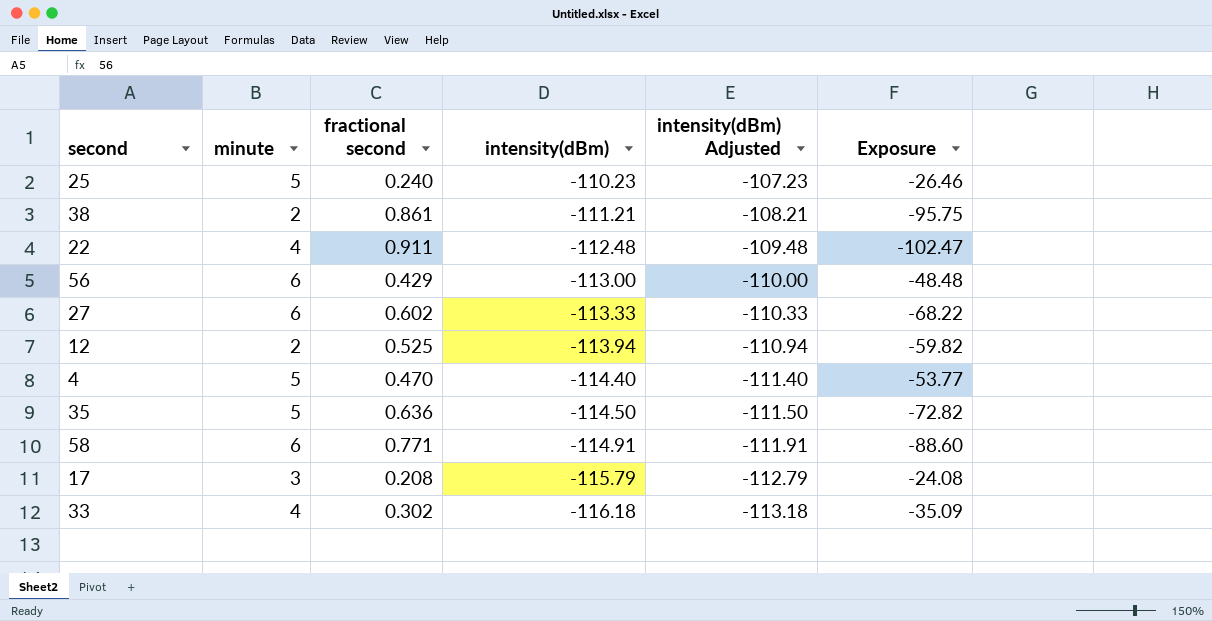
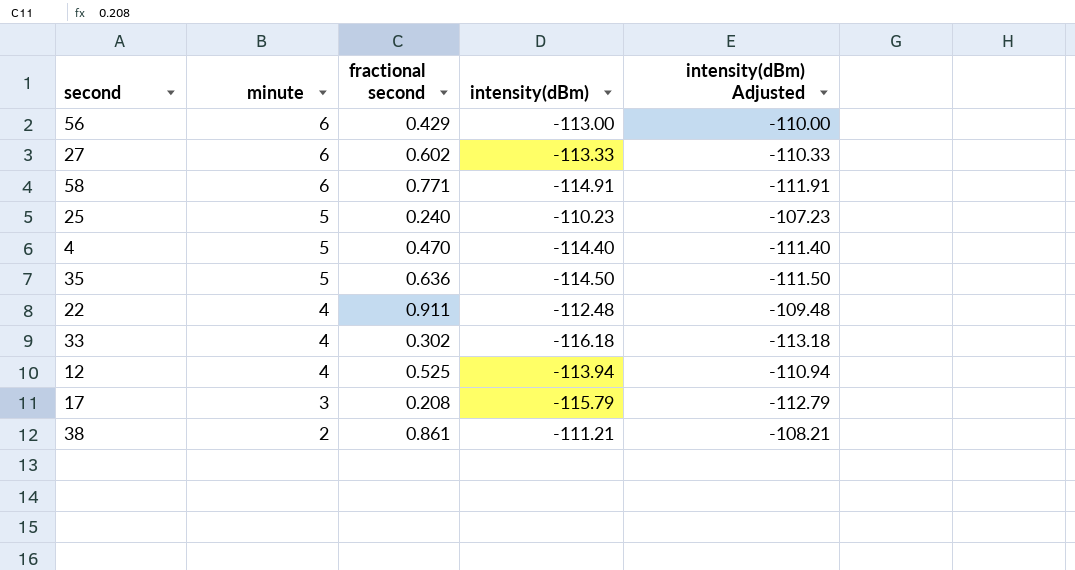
row order: intensity(dBm) descending -> minute descending
column Exposure | formula: [fractional second] * [intensity(dBm)] -> none
12 | minute: 2 -> 4

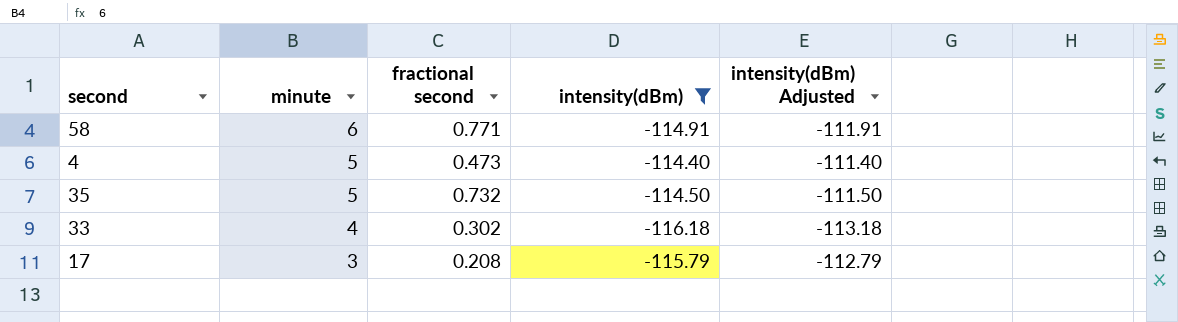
filter: none -> intensity(dBm) <= -114.40
4 | fractional second: 0.470 -> 0.473
35 | fractional second: 0.636 -> 0.732

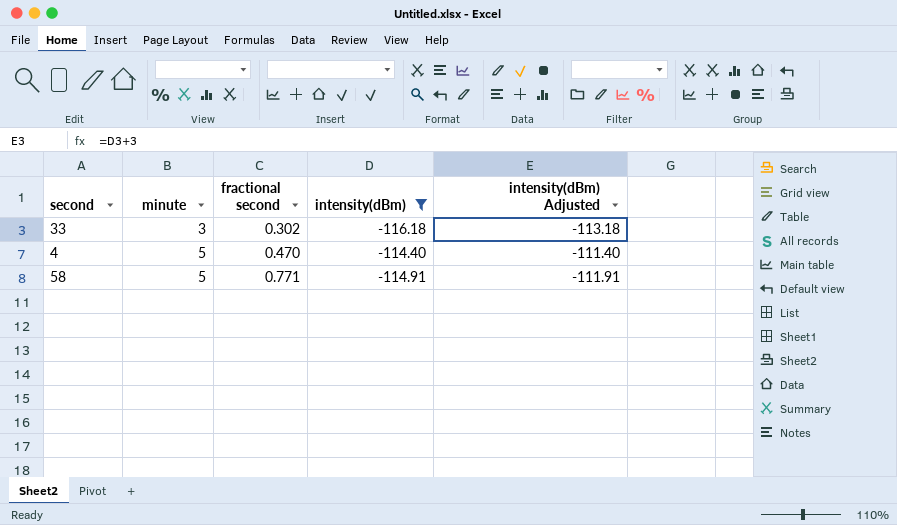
row order: minute descending -> minute ascending
row 35: 5 | 0.732 | -114.50 | -111.50 -> none
row 17: 3 | 0.208 | -115.79 | -112.79 -> none
33 | minute: 4 -> 3
4 | fractional second: 0.473 -> 0.470
58 | minute: 6 -> 5

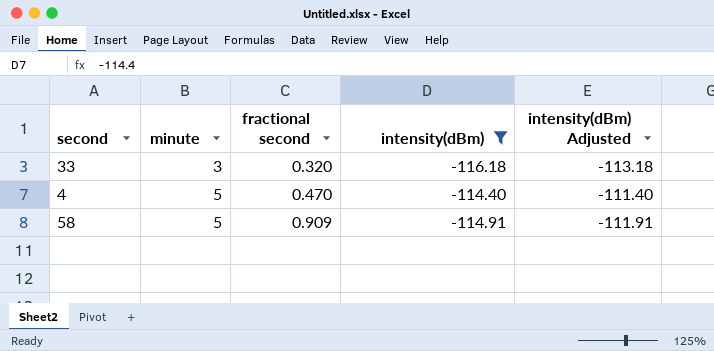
33 | fractional second: 0.302 -> 0.320
58 | fractional second: 0.771 -> 0.909

